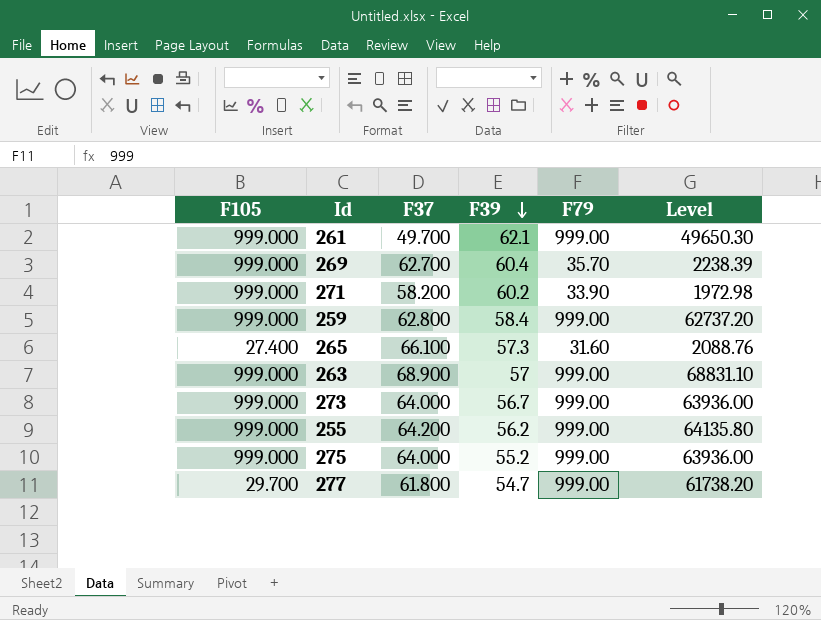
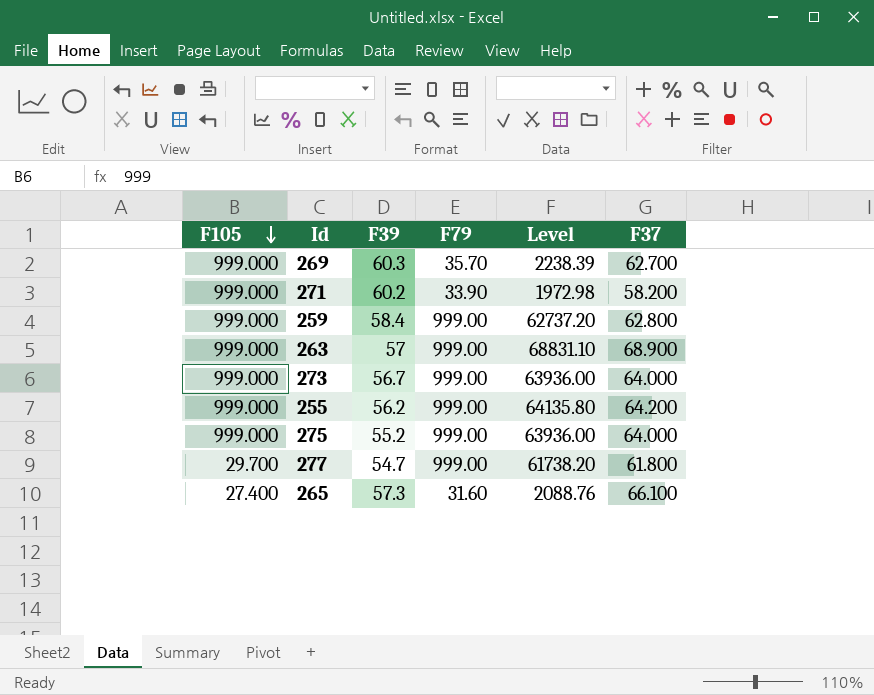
row order: F39 descending -> F105 descending
column F37 | position: 3 -> 6
row 261: 999.000 | 49.700 | 62.1 | 999.00 | 49650.30 -> none
269 | F39: 60.4 -> 60.3

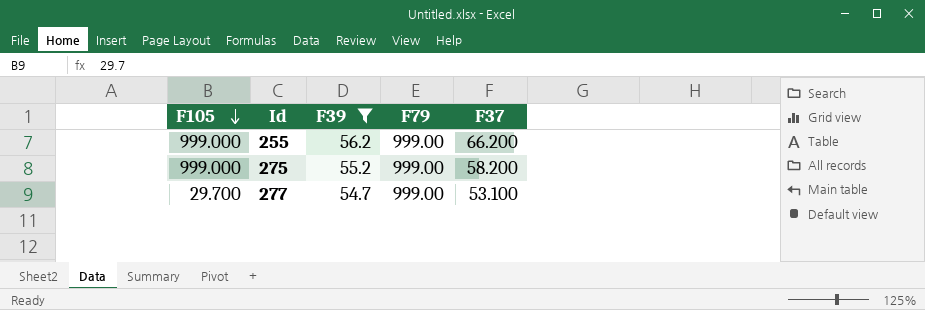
filter: none -> F39 <= 56.2
column Level | formula: [F79] * [F37] -> none
255 | F37: 64.200 -> 66.200
275 | F37: 64.000 -> 58.200
277 | F37: 61.800 -> 53.100

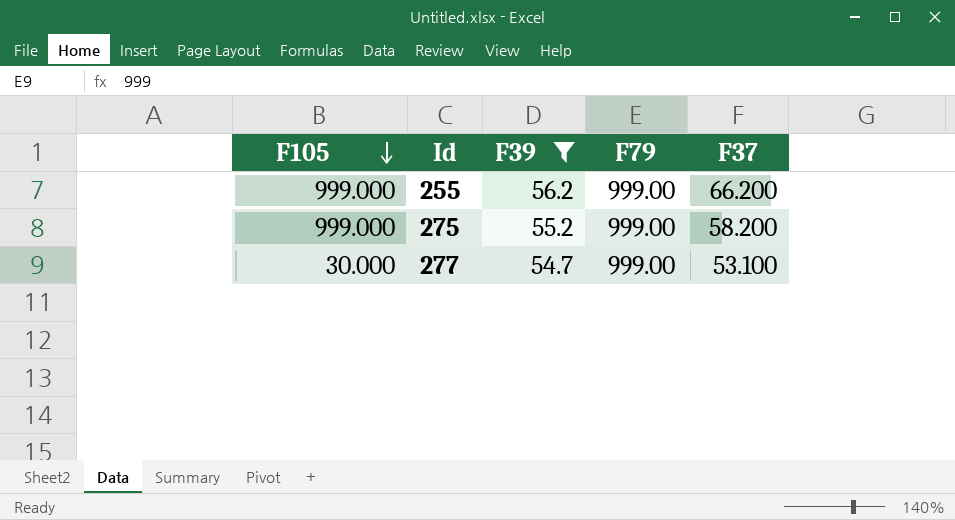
277 | F105: 29.700 -> 30.000

